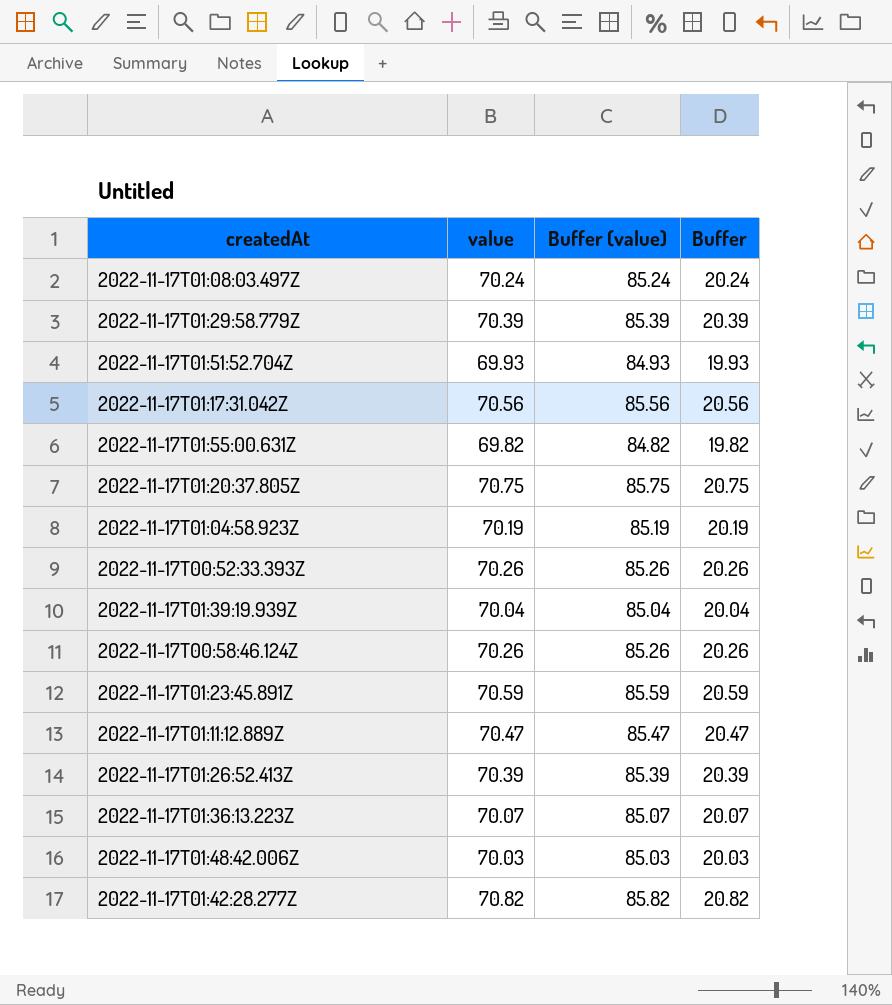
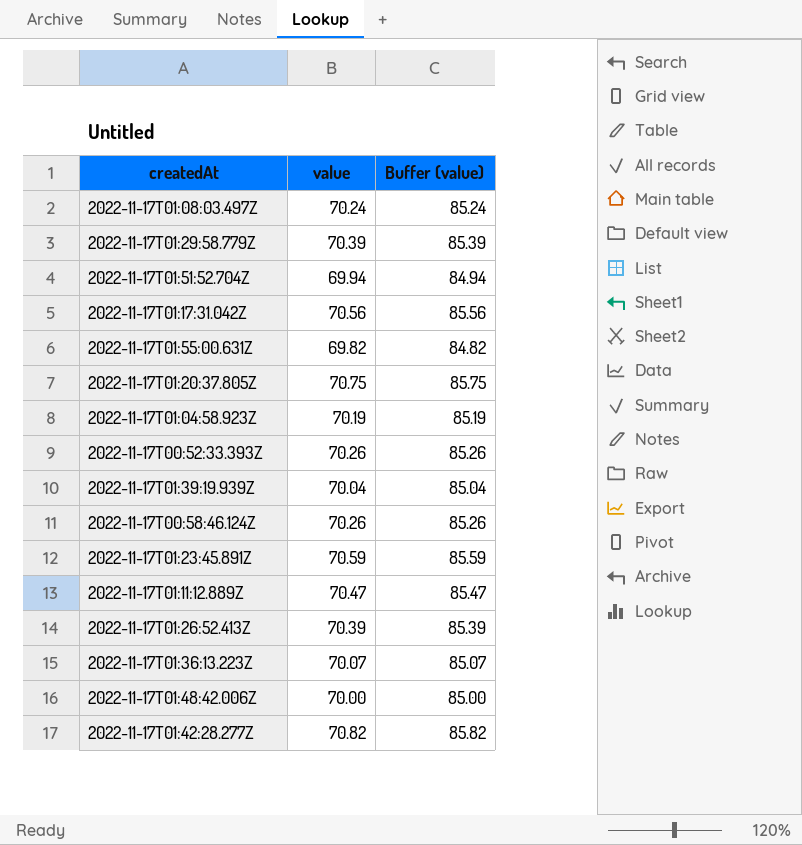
column Buffer | formula: [value] - 50 -> none
2022-11-17T01:51:52.704Z | value: 69.93 -> 69.94
2022-11-17T01:51:52.704Z | Buffer (value): 84.93 -> 84.94
2022-11-17T01:48:42.006Z | value: 70.03 -> 70.00
2022-11-17T01:48:42.006Z | Buffer (value): 85.03 -> 85.00

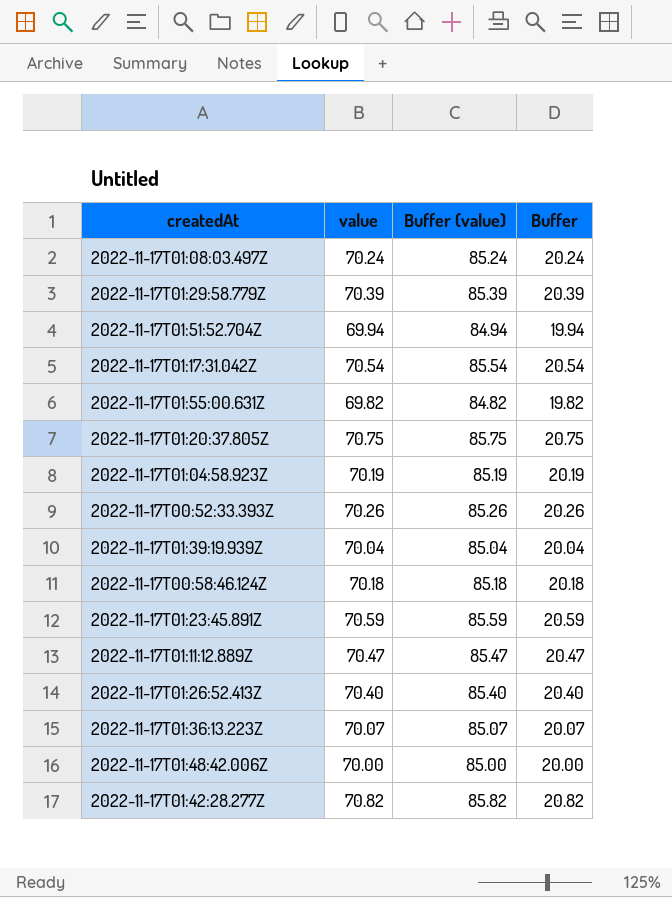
column Buffer | formula: none -> [value] - 50
2022-11-17T01:17:31.042Z | value: 70.56 -> 70.54
2022-11-17T01:17:31.042Z | Buffer (value): 85.56 -> 85.54
2022-11-17T00:58:46.124Z | value: 70.26 -> 70.18
2022-11-17T00:58:46.124Z | Buffer (value): 85.26 -> 85.18
2022-11-17T01:26:52.413Z | value: 70.39 -> 70.40
2022-11-17T01:26:52.413Z | Buffer (value): 85.39 -> 85.40

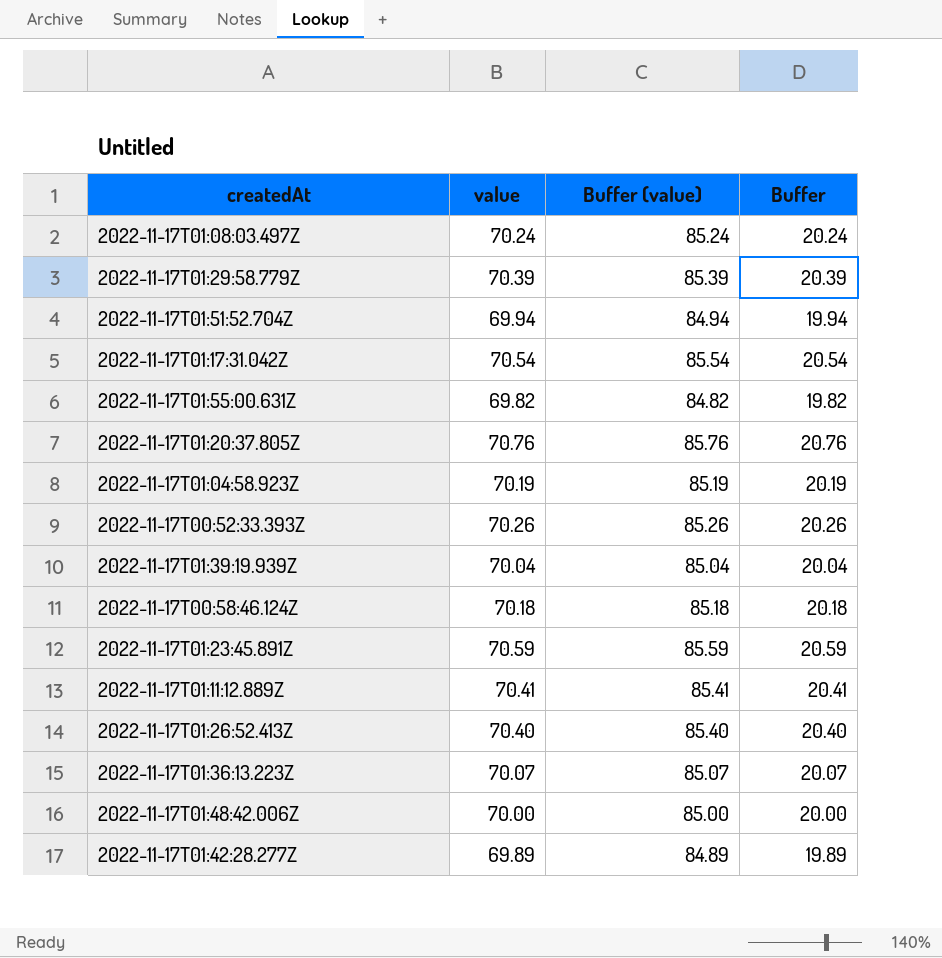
2022-11-17T01:20:37.805Z | value: 70.75 -> 70.76
2022-11-17T01:20:37.805Z | Buffer (value): 85.75 -> 85.76
2022-11-17T01:20:37.805Z | Buffer: 20.75 -> 20.76
2022-11-17T01:11:12.889Z | value: 70.47 -> 70.41
2022-11-17T01:11:12.889Z | Buffer (value): 85.47 -> 85.41
2022-11-17T01:11:12.889Z | Buffer: 20.47 -> 20.41
2022-11-17T01:42:28.277Z | value: 70.82 -> 69.89
2022-11-17T01:42:28.277Z | Buffer (value): 85.82 -> 84.89
2022-11-17T01:42:28.277Z | Buffer: 20.82 -> 19.89

